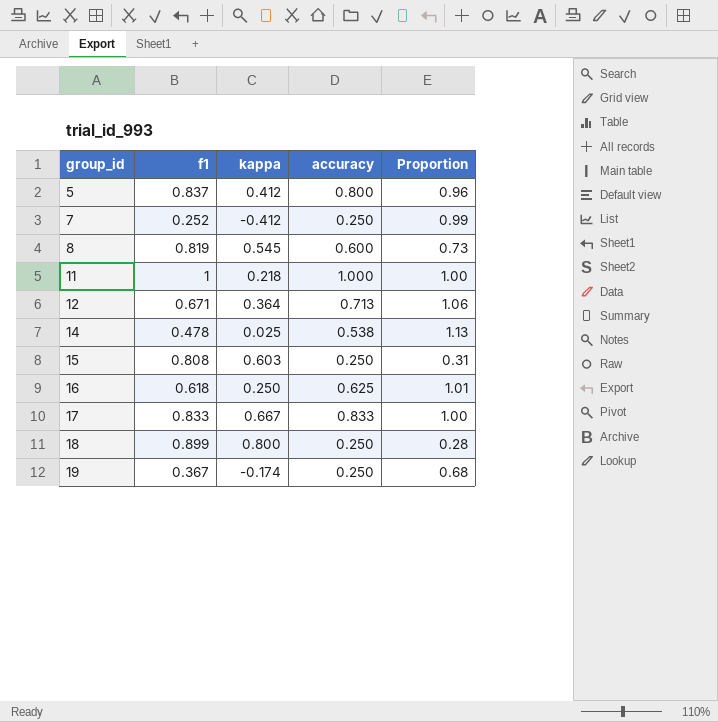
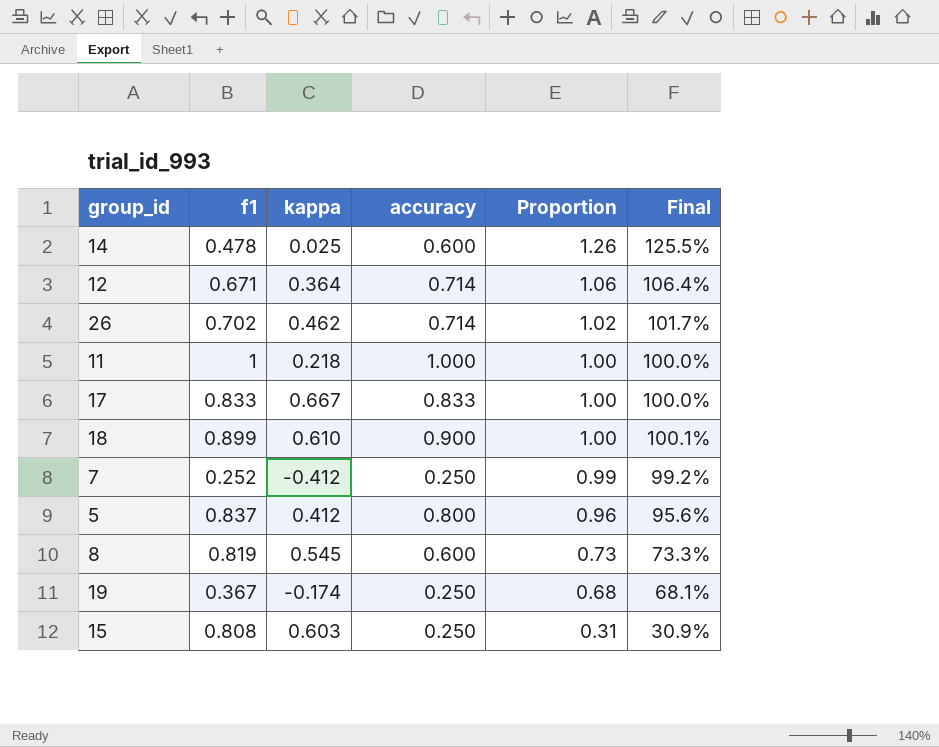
row order: group_id ascending -> Proportion descending
column Final | formula: none -> [accuracy] / [f1]
row 16: 0.618 | 0.250 | 0.625 | 1.01 -> none
14 | accuracy: 0.538 -> 0.600
14 | Proportion: 1.13 -> 1.26
12 | accuracy: 0.713 -> 0.714
row 26: none -> 0.702 | 0.462 | 0.714 | 1.02 | 101.7%
18 | kappa: 0.800 -> 0.610
18 | accuracy: 0.250 -> 0.900
18 | Proportion: 0.28 -> 1.00

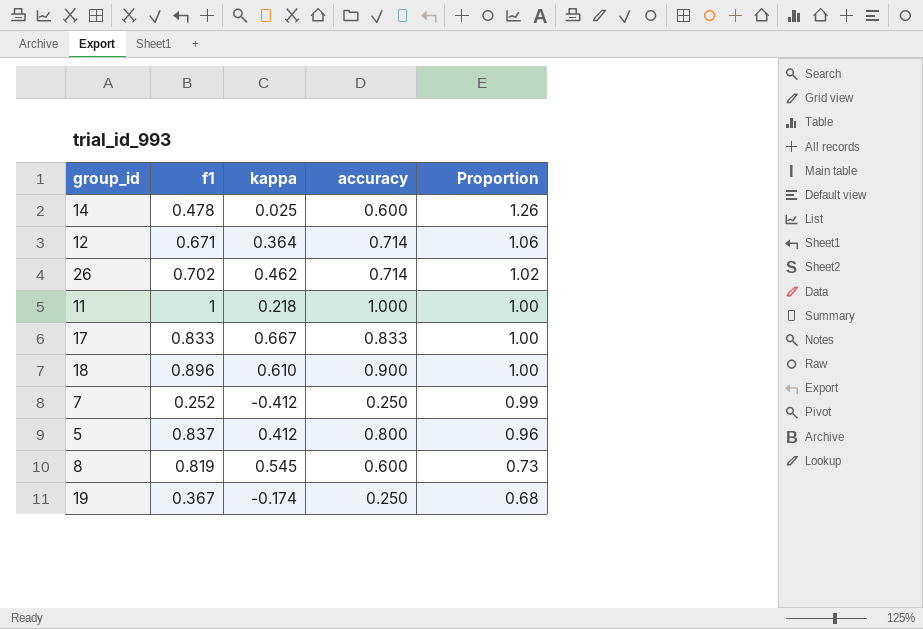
column Final | formula: [accuracy] / [f1] -> none
row 15: 0.808 | 0.603 | 0.250 | 0.31 | 30.9% -> none
18 | f1: 0.899 -> 0.896

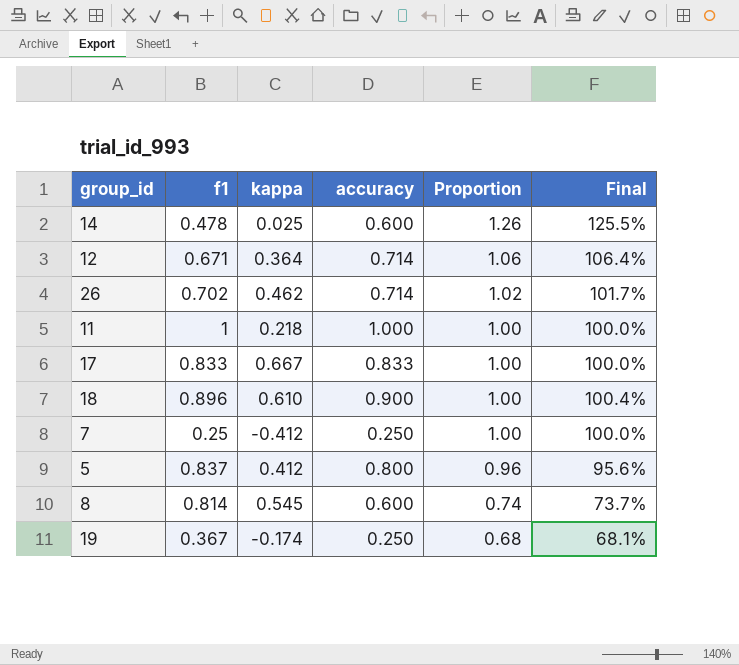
column Final | formula: none -> [accuracy] / [f1]
7 | f1: 0.252 -> 0.25
7 | Proportion: 0.99 -> 1.00
8 | f1: 0.819 -> 0.814
8 | Proportion: 0.73 -> 0.74

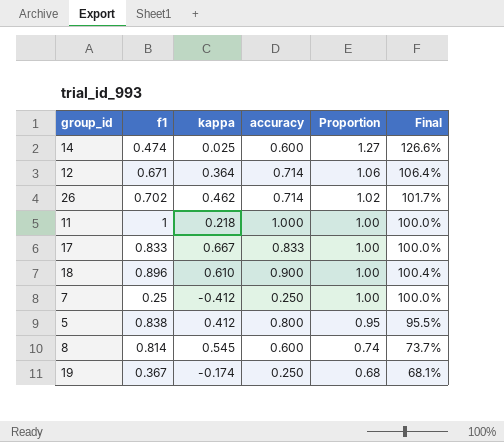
14 | f1: 0.478 -> 0.474
14 | Proportion: 1.26 -> 1.27
14 | Final: 125.5% -> 126.6%
5 | f1: 0.837 -> 0.838
5 | Proportion: 0.96 -> 0.95
5 | Final: 95.6% -> 95.5%

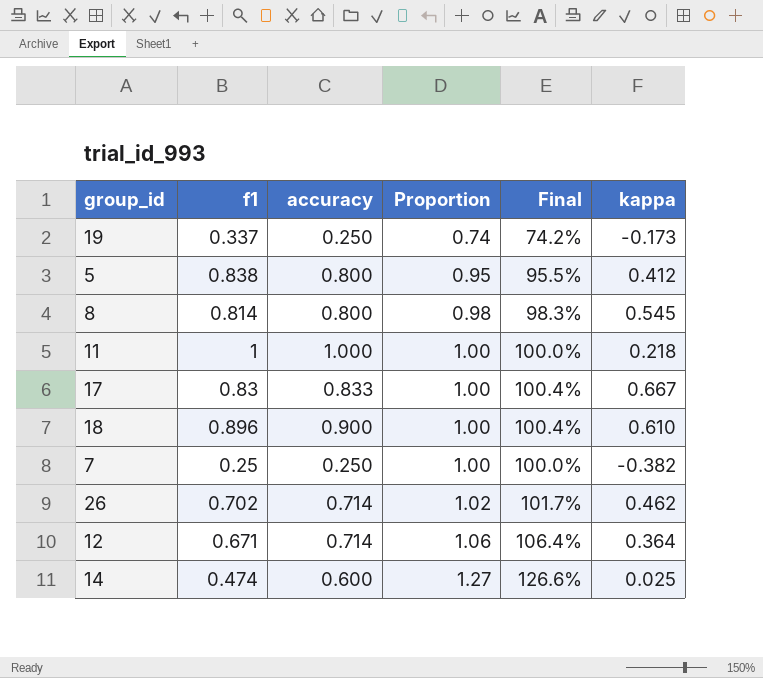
row order: Proportion descending -> Proportion ascending
column kappa | position: 3 -> 6
19 | f1: 0.367 -> 0.337
19 | Proportion: 0.68 -> 0.74
19 | Final: 68.1% -> 74.2%
19 | kappa: -0.174 -> -0.173
8 | accuracy: 0.600 -> 0.800
8 | Proportion: 0.74 -> 0.98
8 | Final: 73.7% -> 98.3%
17 | f1: 0.833 -> 0.83
17 | Final: 100.0% -> 100.4%
7 | kappa: -0.412 -> -0.382

